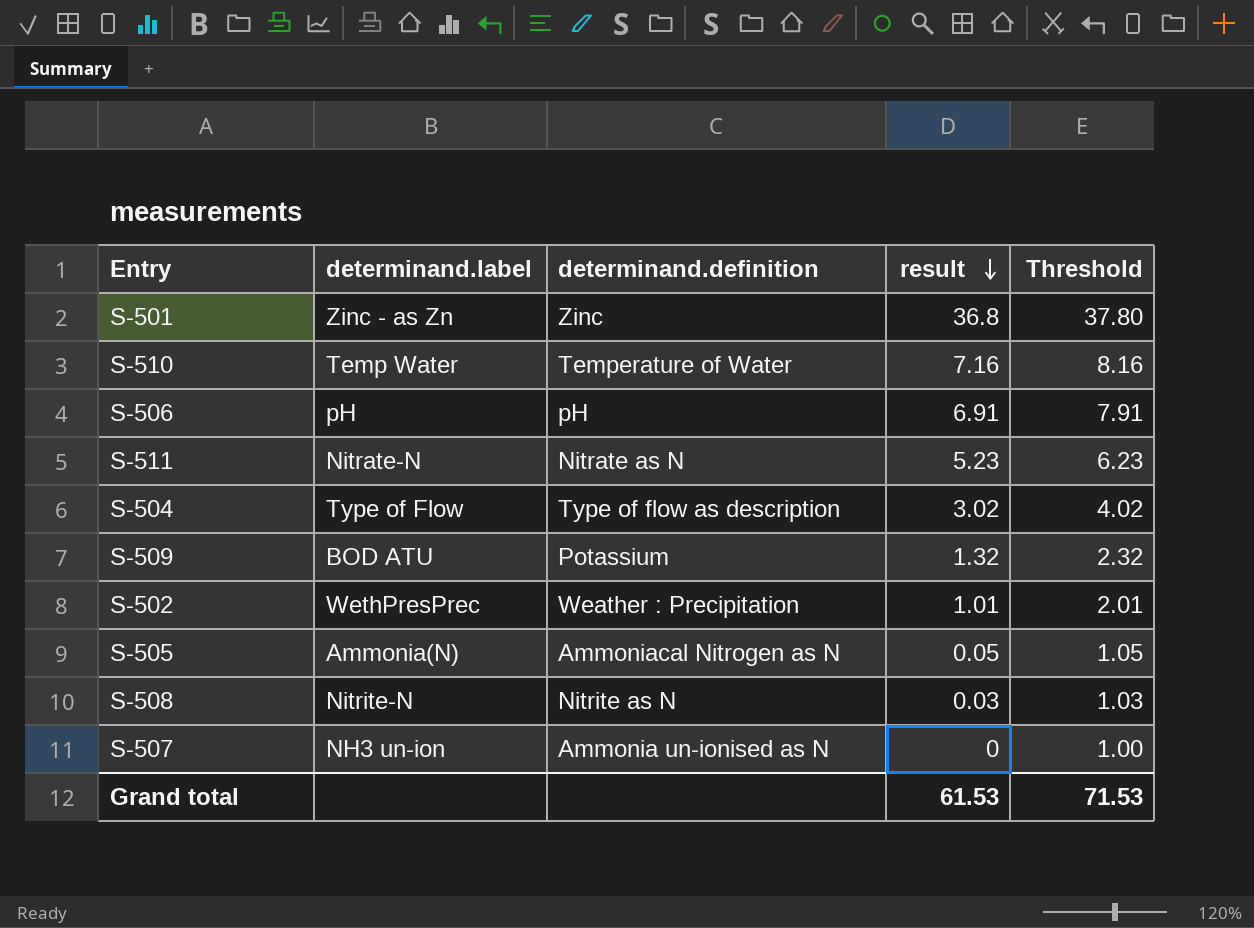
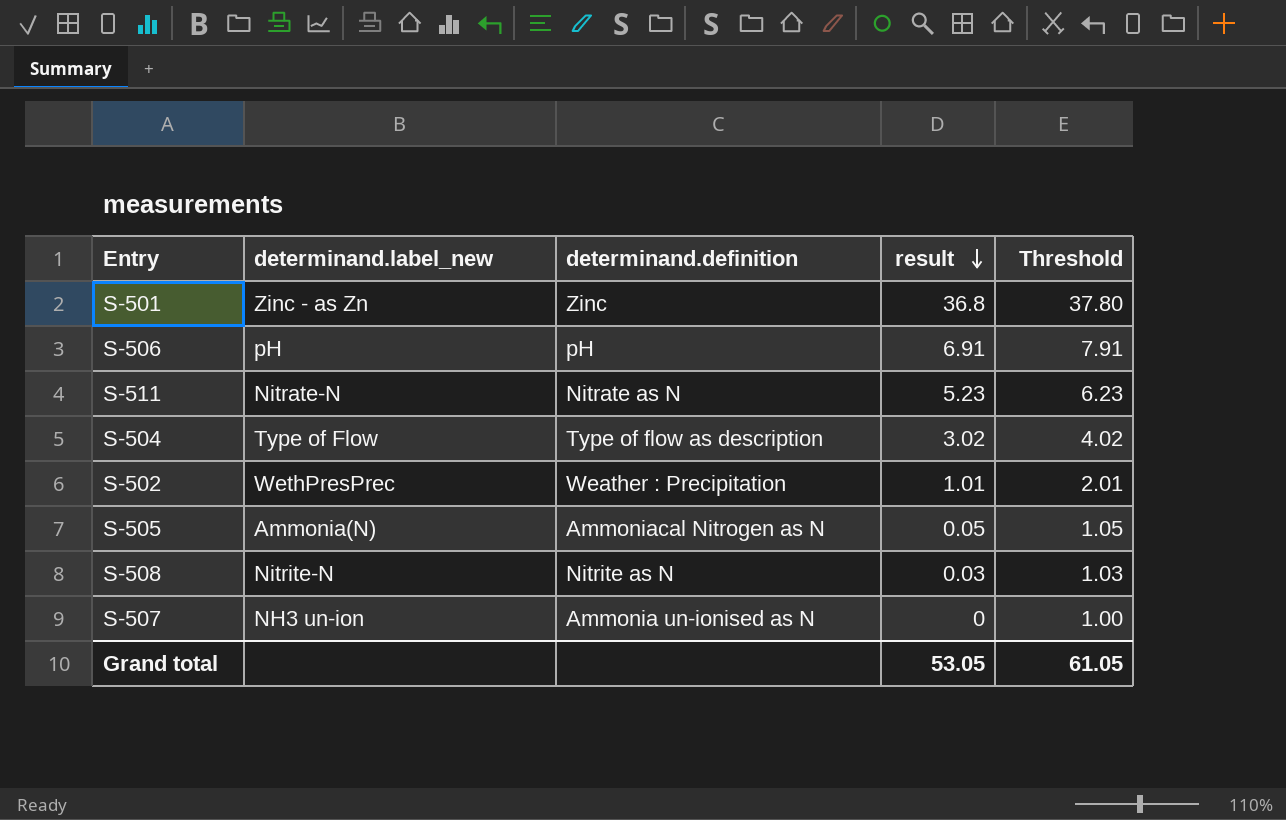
column name: determinand.label -> determinand.label_new
row S-510: Temp Water | Temperature of Water | 7.16 | 8.16 -> none
row S-509: BOD ATU | Potassium | 1.32 | 2.32 -> none
Grand total | result: 61.53 -> 53.05
Grand total | Threshold: 71.53 -> 61.05

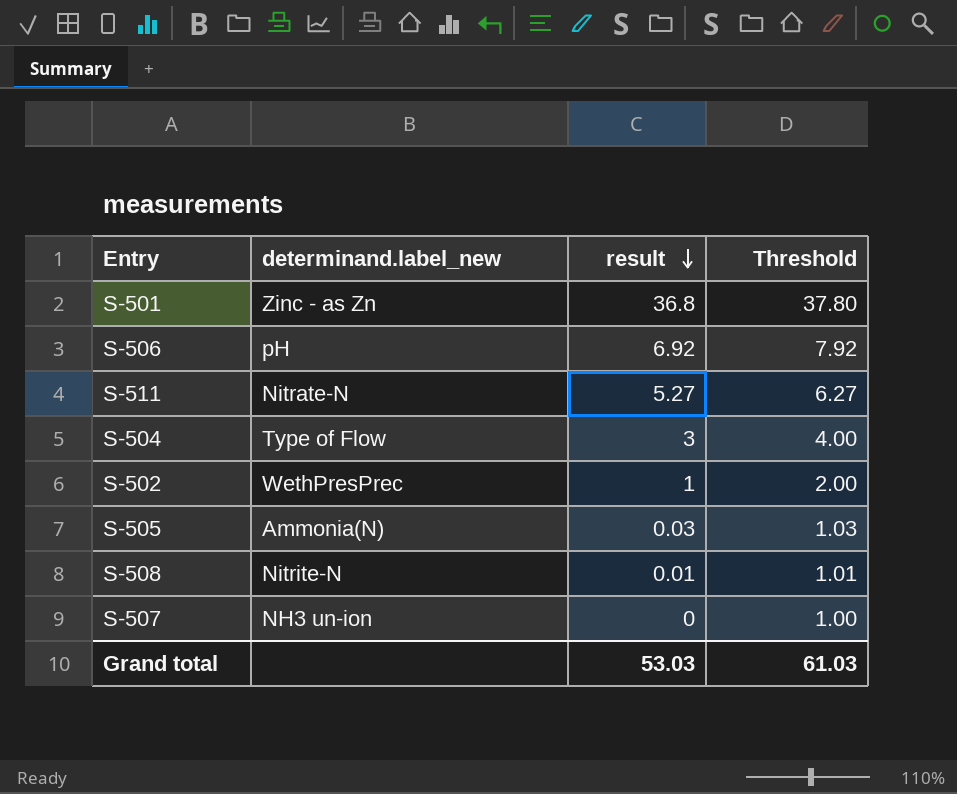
column determinand.definition | position: 3 -> none
S-506 | result: 6.91 -> 6.92
S-506 | Threshold: 7.91 -> 7.92
S-511 | result: 5.23 -> 5.27
S-511 | Threshold: 6.23 -> 6.27
S-504 | result: 3.02 -> 3
S-504 | Threshold: 4.02 -> 4.00
S-502 | result: 1.01 -> 1
S-502 | Threshold: 2.01 -> 2.00
S-505 | result: 0.05 -> 0.03
S-505 | Threshold: 1.05 -> 1.03
S-508 | result: 0.03 -> 0.01
S-508 | Threshold: 1.03 -> 1.01
Grand total | result: 53.05 -> 53.03
Grand total | Threshold: 61.05 -> 61.03

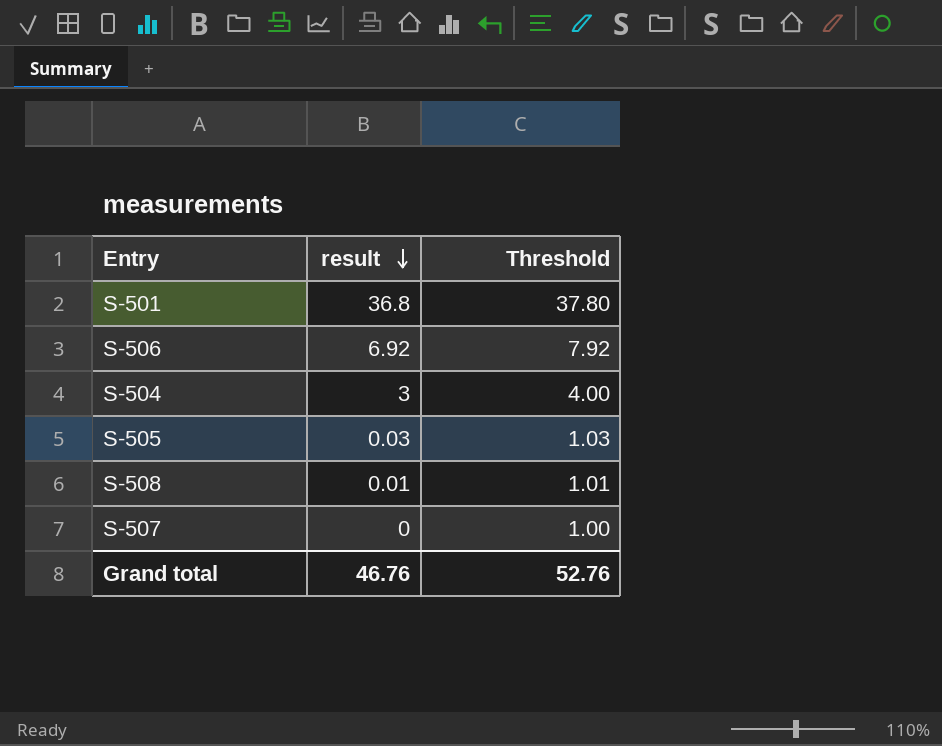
column determinand.label_new | position: 2 -> none
row S-511: Nitrate-N | 5.27 | 6.27 -> none
row S-502: WethPresPrec | 1 | 2.00 -> none
Grand total | result: 53.03 -> 46.76
Grand total | Threshold: 61.03 -> 52.76

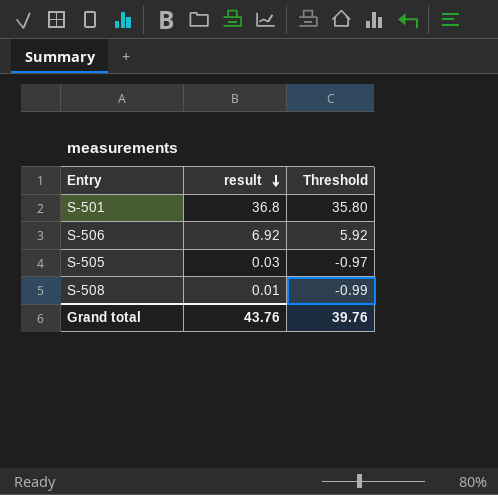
column Threshold | formula: [result] + 1 -> [result] - 1
row S-504: 3 | 4.00 -> none
row S-507: 0 | 1.00 -> none
Grand total | result: 46.76 -> 43.76
Grand total | Threshold: 52.76 -> 39.76

